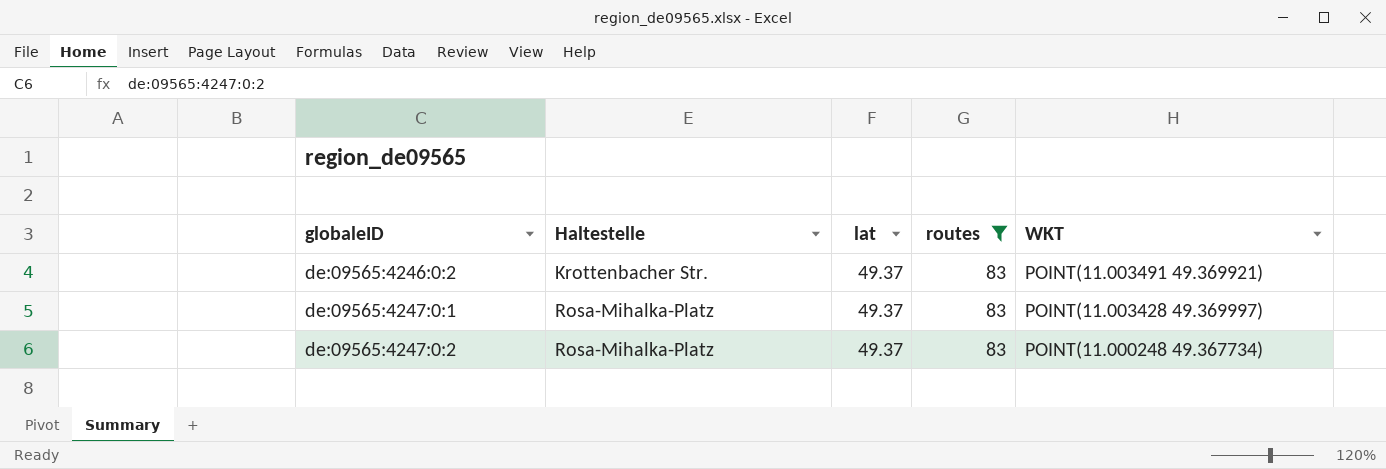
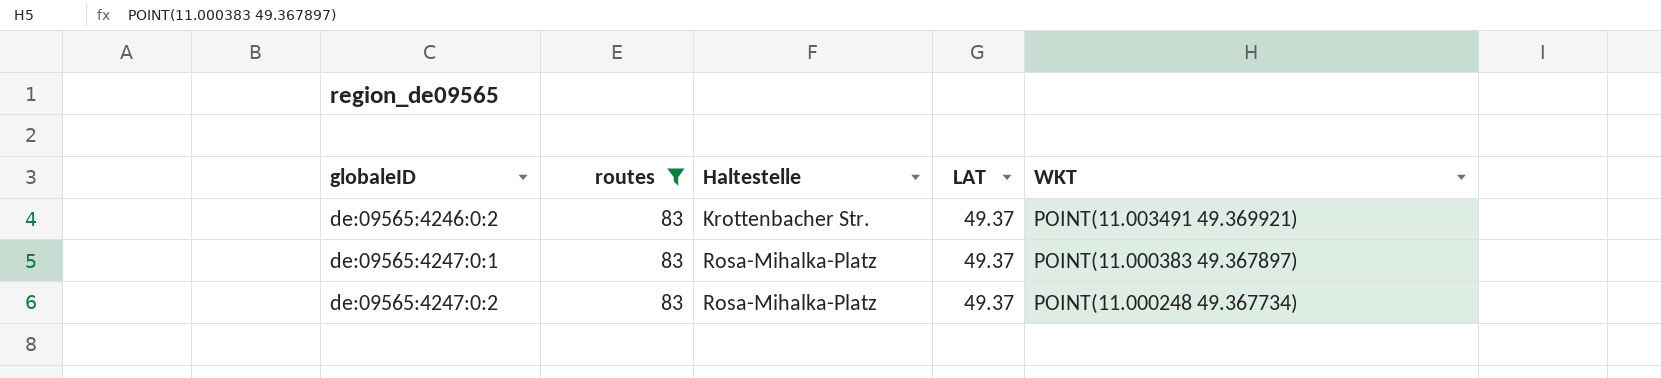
column routes | position: 4 -> 2
column name: lat -> LAT
de:09565:4247:0:1 | WKT: POINT(11.003428 49.369997) -> POINT(11.000383 49.367897)

